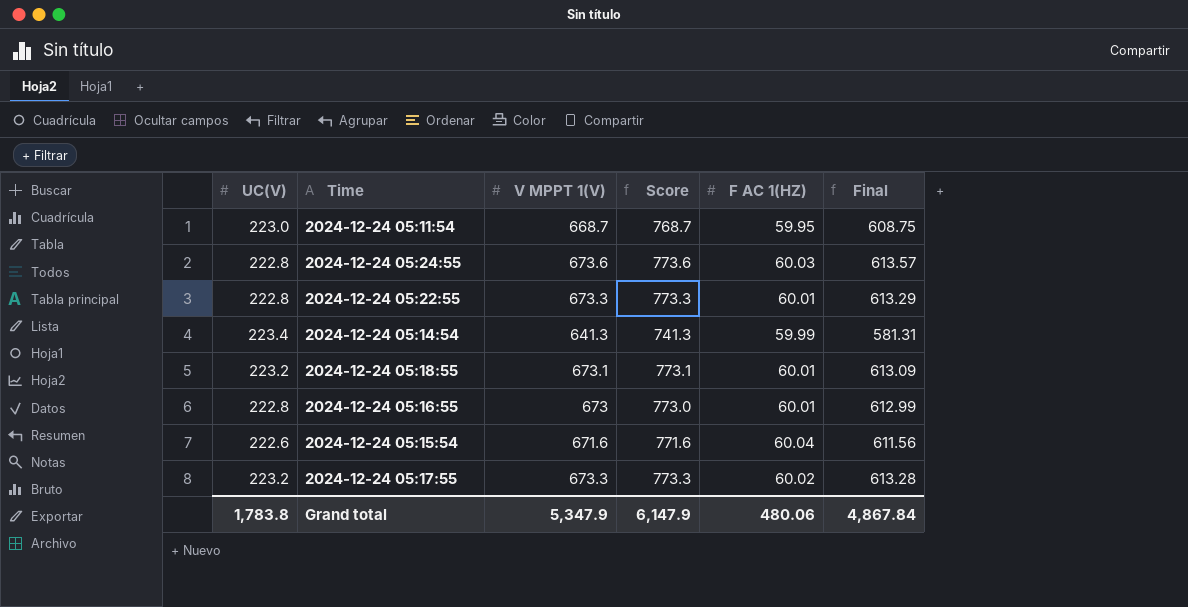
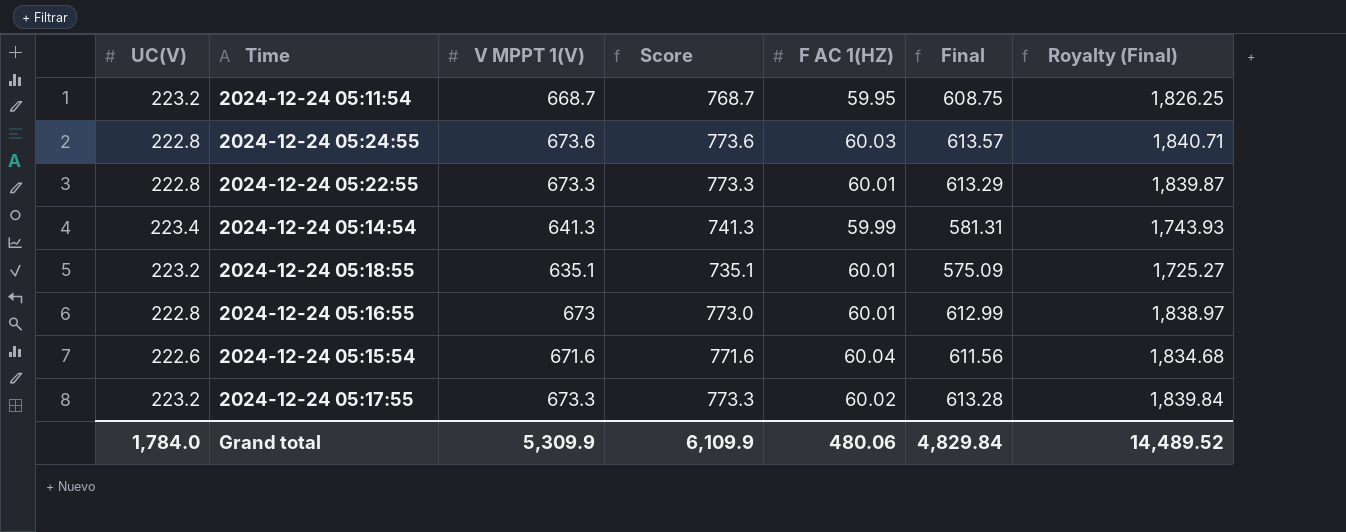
column Royalty (Final) | formula: none -> [Final] * 3
2024-12-24 05:11:54 | UC(V): 223.0 -> 223.2
2024-12-24 05:18:55 | V MPPT 1(V): 673.1 -> 635.1
2024-12-24 05:18:55 | Score: 773.1 -> 735.1
2024-12-24 05:18:55 | Final: 613.09 -> 575.09
Grand total | UC(V): 1,783.8 -> 1,784.0
Grand total | V MPPT 1(V): 5,347.9 -> 5,309.9
Grand total | Score: 6,147.9 -> 6,109.9
Grand total | Final: 4,867.84 -> 4,829.84

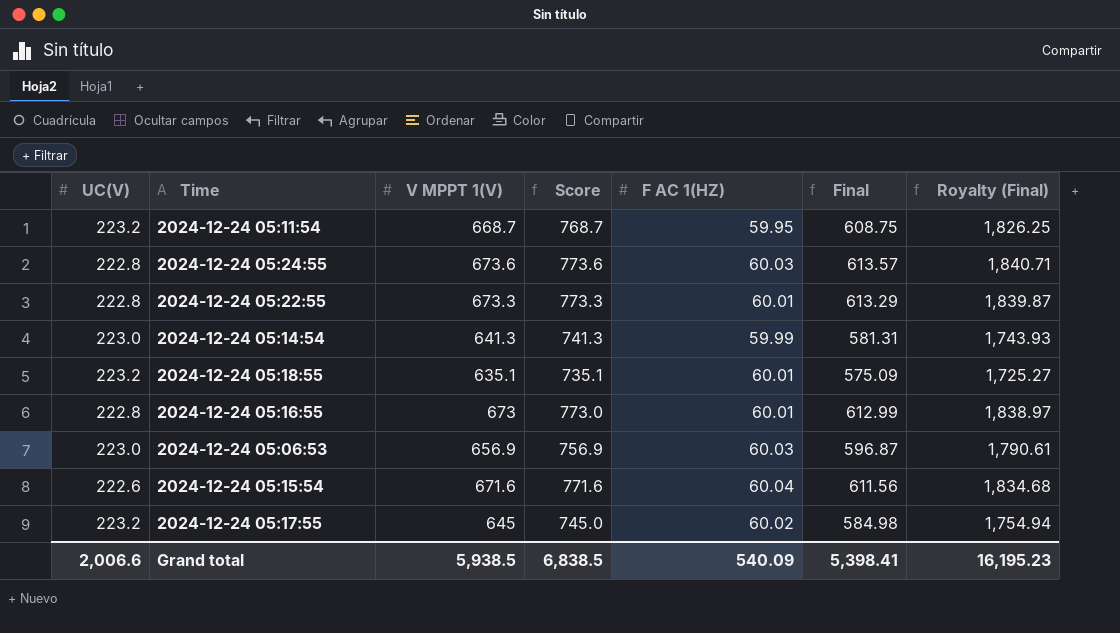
2024-12-24 05:14:54 | UC(V): 223.4 -> 223.0
row 2024-12-24 05:06:53: none -> 223.0 | 656.9 | 756.9 | 60.03 | 596.87 | 1,790.61
2024-12-24 05:17:55 | V MPPT 1(V): 673.3 -> 645
2024-12-24 05:17:55 | Score: 773.3 -> 745.0
2024-12-24 05:17:55 | Final: 613.28 -> 584.98
2024-12-24 05:17:55 | Royalty (Final): 1,839.84 -> 1,754.94
Grand total | UC(V): 1,784.0 -> 2,006.6
Grand total | V MPPT 1(V): 5,309.9 -> 5,938.5
Grand total | Score: 6,109.9 -> 6,838.5
Grand total | F AC 1(HZ): 480.06 -> 540.09
Grand total | Final: 4,829.84 -> 5,398.41
Grand total | Royalty (Final): 14,489.52 -> 16,195.23

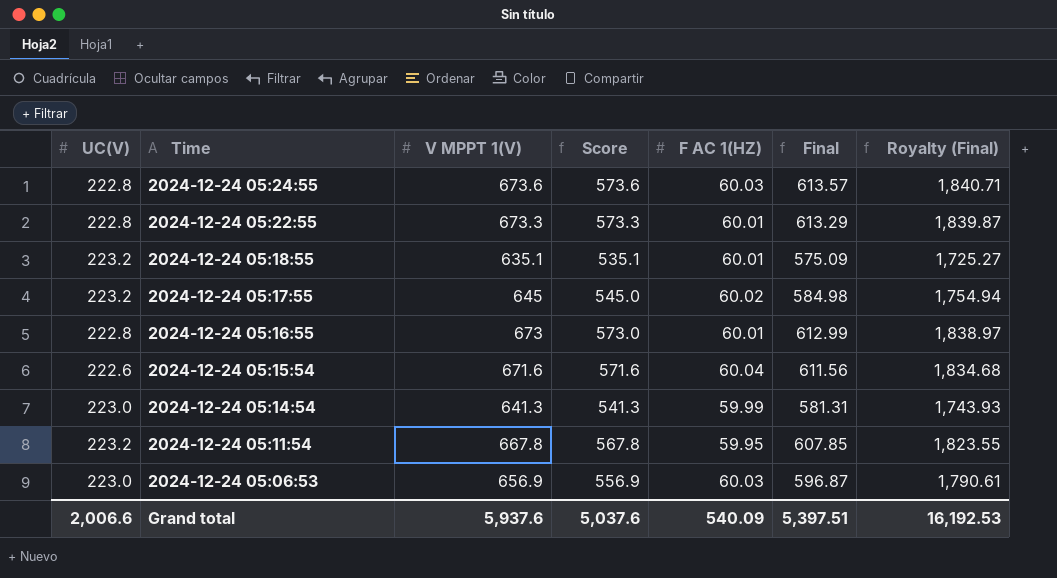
row order: none -> Time descending
column Score | formula: [V MPPT 1(V)] + 100 -> [V MPPT 1(V)] - 100
2024-12-24 05:11:54 | V MPPT 1(V): 668.7 -> 667.8
2024-12-24 05:11:54 | Final: 608.75 -> 607.85
2024-12-24 05:11:54 | Royalty (Final): 1,826.25 -> 1,823.55
Grand total | V MPPT 1(V): 5,938.5 -> 5,937.6
Grand total | Score: 6,838.5 -> 5,037.6
Grand total | Final: 5,398.41 -> 5,397.51
Grand total | Royalty (Final): 16,195.23 -> 16,192.53

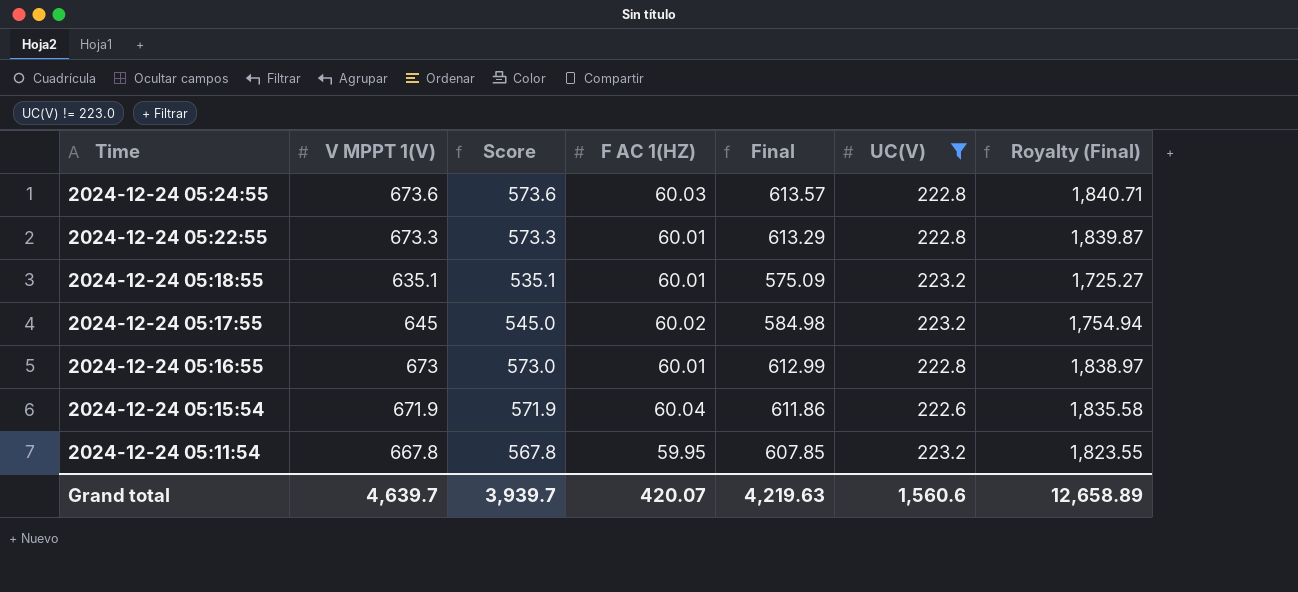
filter: none -> UC(V) != 223.0
column UC(V) | position: 1 -> 6
2024-12-24 05:15:54 | V MPPT 1(V): 671.6 -> 671.9
2024-12-24 05:15:54 | Score: 571.6 -> 571.9
2024-12-24 05:15:54 | Final: 611.56 -> 611.86
2024-12-24 05:15:54 | Royalty (Final): 1,834.68 -> 1,835.58
Grand total | V MPPT 1(V): 5,937.6 -> 4,639.7
Grand total | Score: 5,037.6 -> 3,939.7
Grand total | F AC 1(HZ): 540.09 -> 420.07
Grand total | Final: 5,397.51 -> 4,219.63
Grand total | UC(V): 2,006.6 -> 1,560.6
Grand total | Royalty (Final): 16,192.53 -> 12,658.89

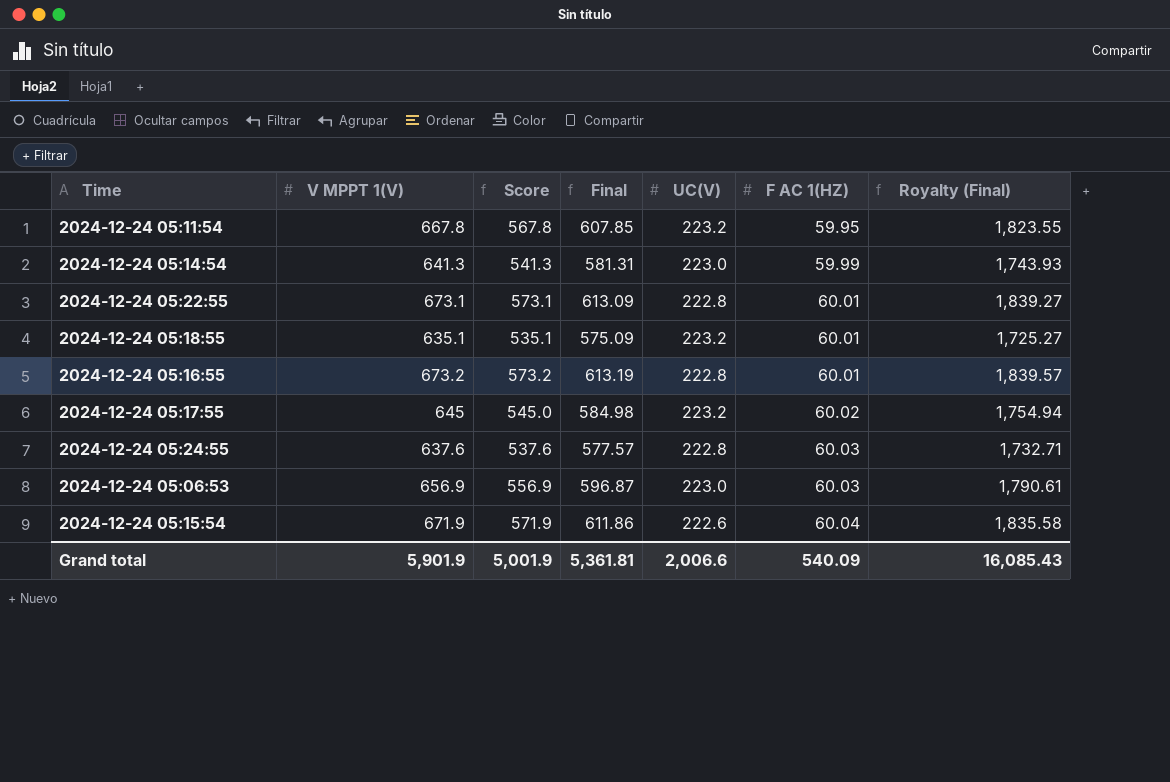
filter: UC(V) != 223.0 -> none
row order: Time descending -> F AC 1(HZ) ascending
column F AC 1(HZ) | position: 4 -> 6
2024-12-24 05:22:55 | V MPPT 1(V): 673.3 -> 673.1
2024-12-24 05:22:55 | Score: 573.3 -> 573.1
2024-12-24 05:22:55 | Final: 613.29 -> 613.09
2024-12-24 05:22:55 | Royalty (Final): 1,839.87 -> 1,839.27
2024-12-24 05:16:55 | V MPPT 1(V): 673 -> 673.2
2024-12-24 05:16:55 | Score: 573.0 -> 573.2
2024-12-24 05:16:55 | Final: 612.99 -> 613.19
2024-12-24 05:16:55 | Royalty (Final): 1,838.97 -> 1,839.57
2024-12-24 05:24:55 | V MPPT 1(V): 673.6 -> 637.6
2024-12-24 05:24:55 | Score: 573.6 -> 537.6
2024-12-24 05:24:55 | Final: 613.57 -> 577.57
2024-12-24 05:24:55 | Royalty (Final): 1,840.71 -> 1,732.71
Grand total | V MPPT 1(V): 4,639.7 -> 5,901.9
Grand total | Score: 3,939.7 -> 5,001.9
Grand total | Final: 4,219.63 -> 5,361.81
Grand total | UC(V): 1,560.6 -> 2,006.6
Grand total | F AC 1(HZ): 420.07 -> 540.09
Grand total | Royalty (Final): 12,658.89 -> 16,085.43

